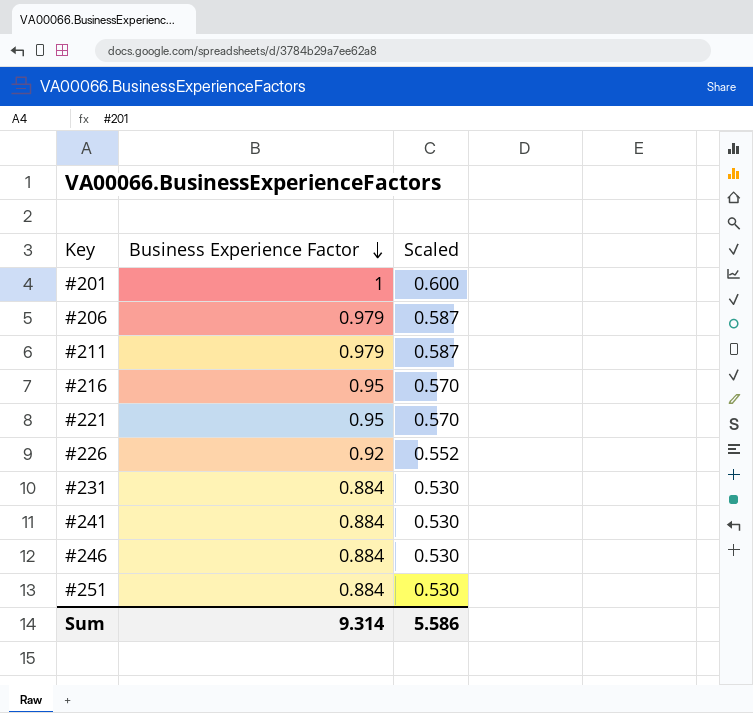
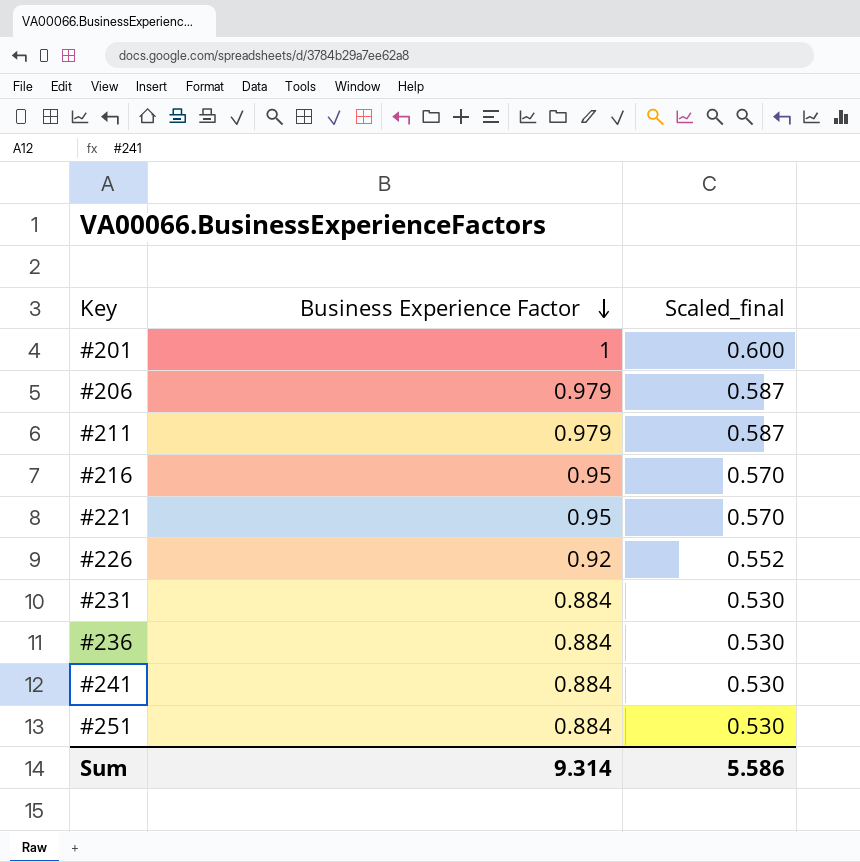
column name: Scaled -> Scaled_final
row #246: 0.884 | 0.530 -> none
row #236: none -> 0.884 | 0.530

